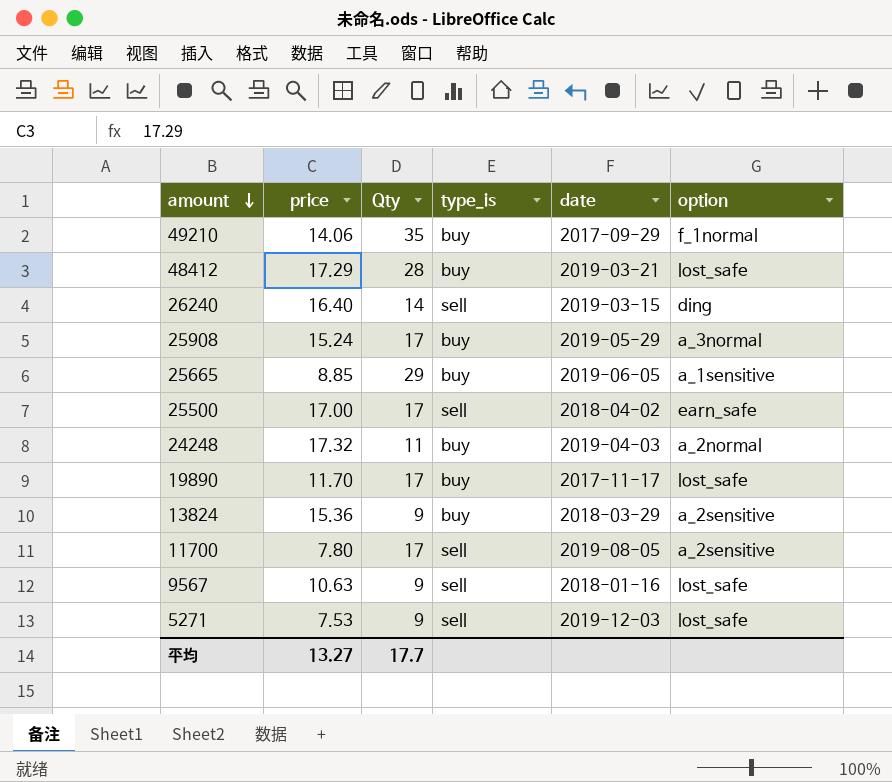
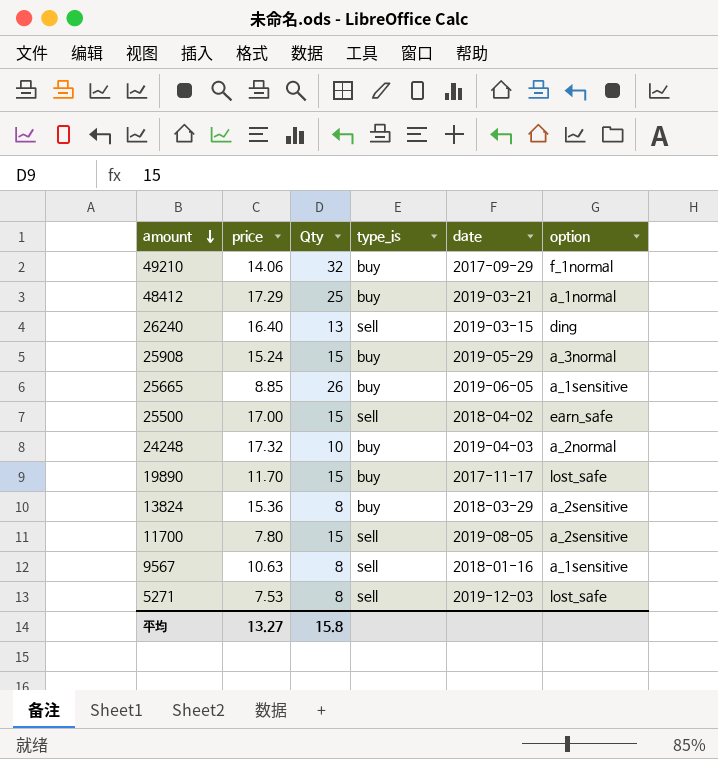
49210 | Qty: 35 -> 32
48412 | Qty: 28 -> 25
48412 | option: lost_safe -> a_1normal
26240 | Qty: 14 -> 13
25908 | Qty: 17 -> 15
25665 | Qty: 29 -> 26
25500 | Qty: 17 -> 15
24248 | Qty: 11 -> 10
19890 | Qty: 17 -> 15
13824 | Qty: 9 -> 8
11700 | Qty: 17 -> 15
9567 | Qty: 9 -> 8
9567 | option: lost_safe -> a_1sensitive
5271 | Qty: 9 -> 8
平均 | Qty: 17.7 -> 15.8

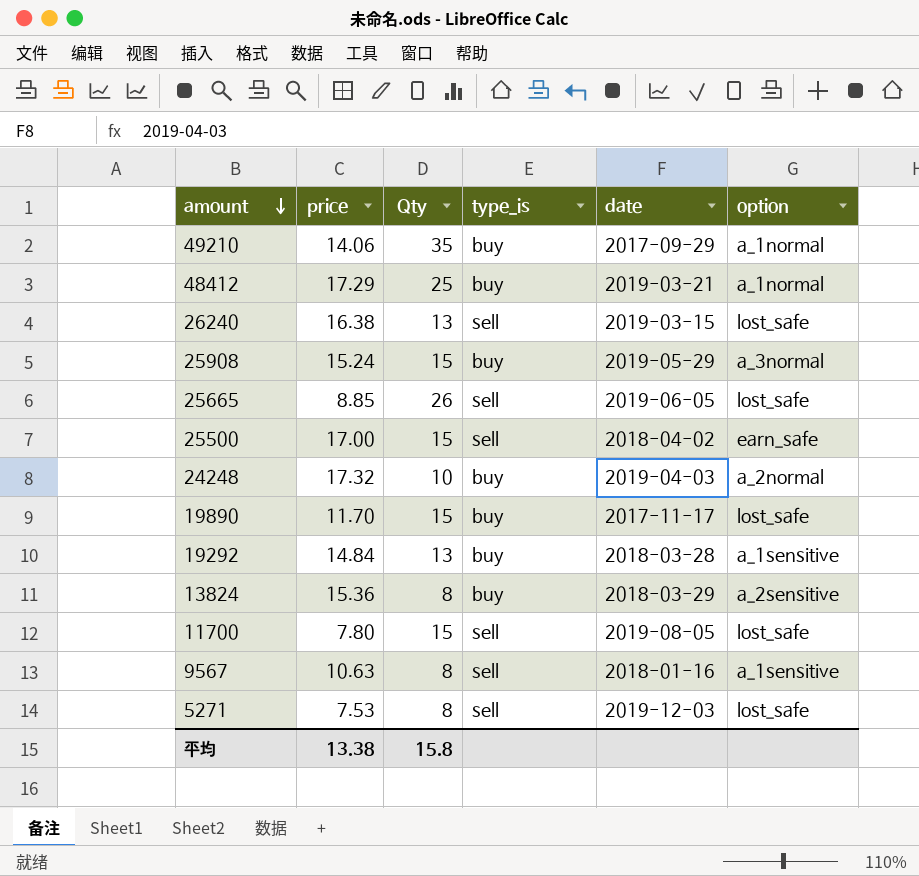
49210 | Qty: 32 -> 35
49210 | option: f_1normal -> a_1normal
26240 | price: 16.40 -> 16.38
26240 | option: ding -> lost_safe
25665 | type_is: buy -> sell
25665 | option: a_1sensitive -> lost_safe
row 19292: none -> 14.84 | 13 | buy | 2018-03-28 | a_1sensitive
11700 | option: a_2sensitive -> lost_safe
平均 | price: 13.27 -> 13.38

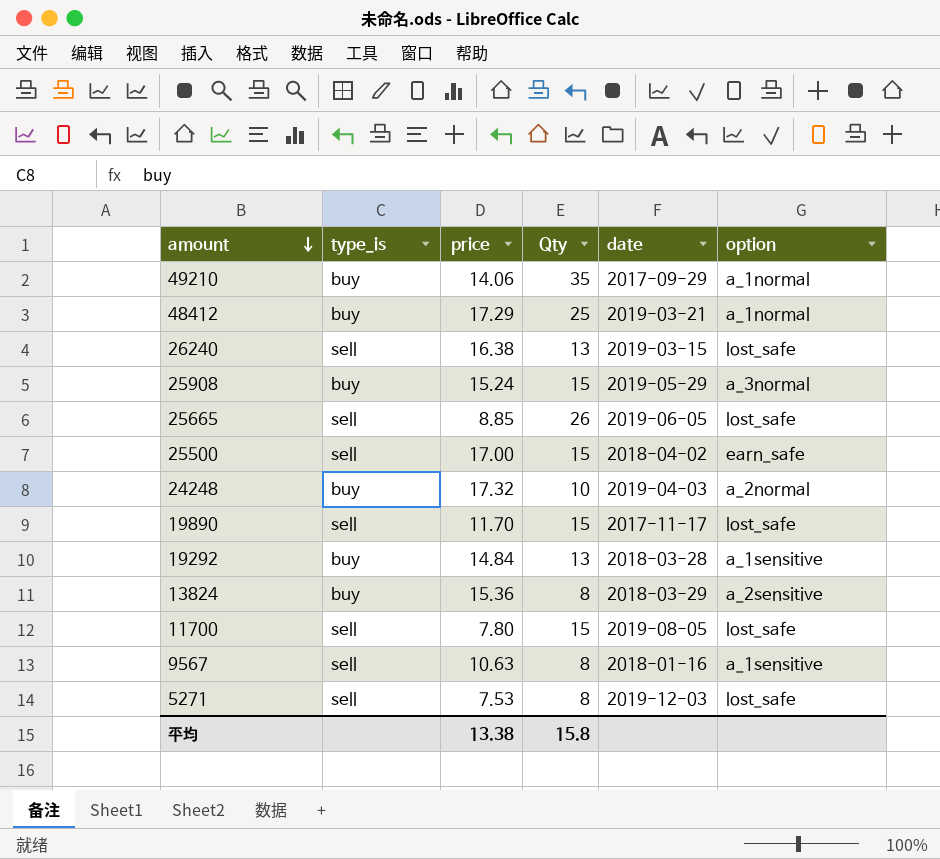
column type_is | position: 4 -> 2
19890 | type_is: buy -> sell

